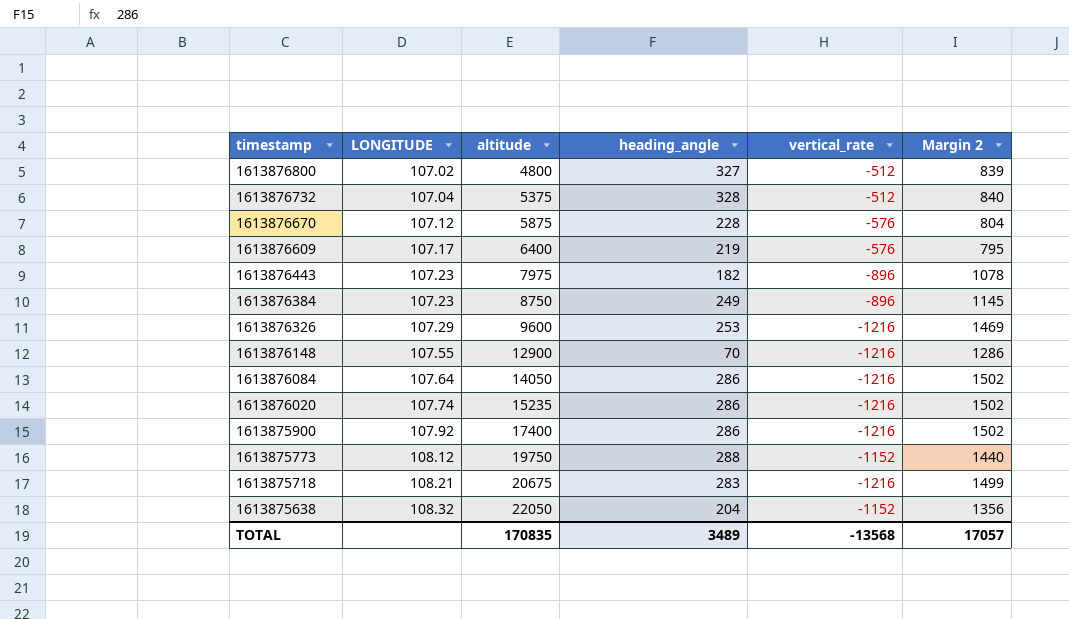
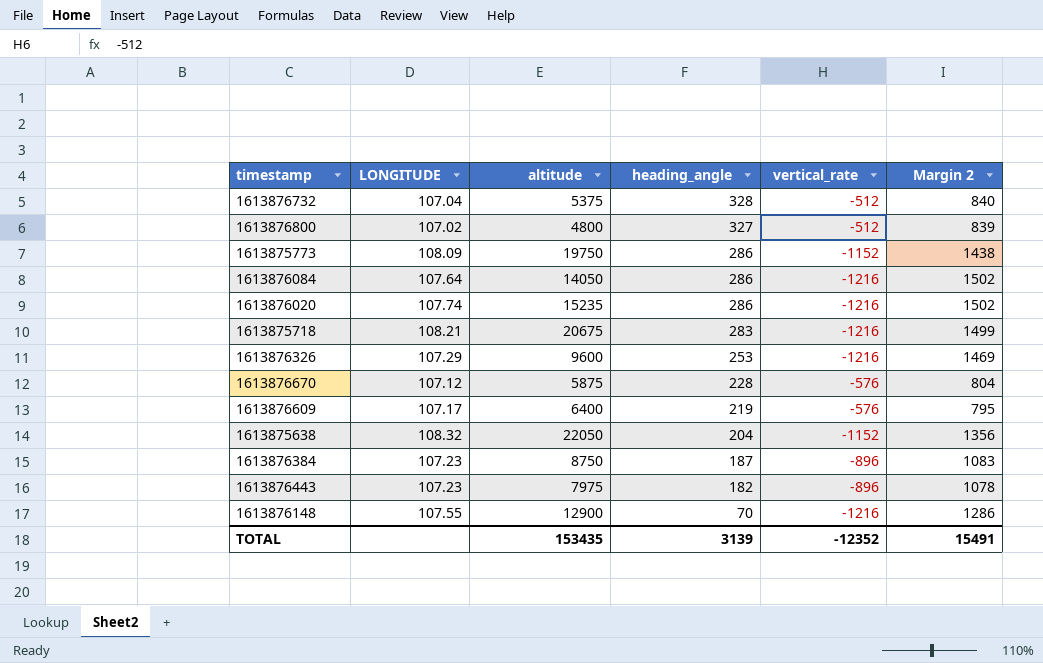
row order: timestamp descending -> heading_angle descending
row 1613875900: 107.92 | 17400 | 286 | -1216 | 1502 -> none
1613875773 | LONGITUDE: 108.12 -> 108.09
1613875773 | heading_angle: 288 -> 286
1613875773 | Margin 2: 1440 -> 1438
1613876384 | heading_angle: 249 -> 187
1613876384 | Margin 2: 1145 -> 1083
TOTAL | altitude: 170835 -> 153435
TOTAL | heading_angle: 3489 -> 3139
TOTAL | vertical_rate: -13568 -> -12352
TOTAL | Margin 2: 17057 -> 15491

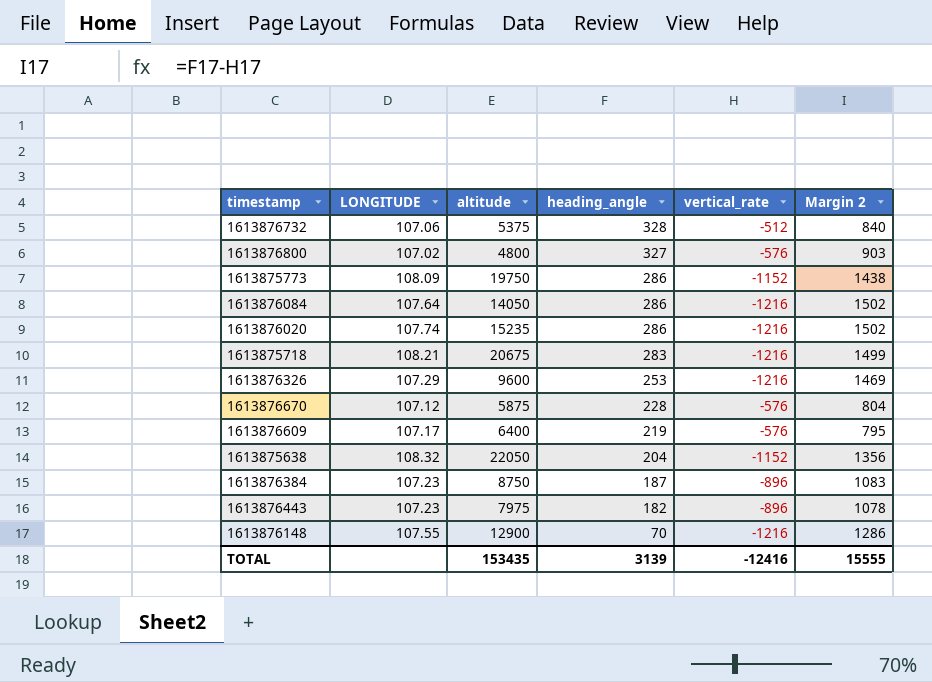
1613876732 | LONGITUDE: 107.04 -> 107.06
1613876800 | vertical_rate: -512 -> -576
1613876800 | Margin 2: 839 -> 903
TOTAL | vertical_rate: -12352 -> -12416
TOTAL | Margin 2: 15491 -> 15555

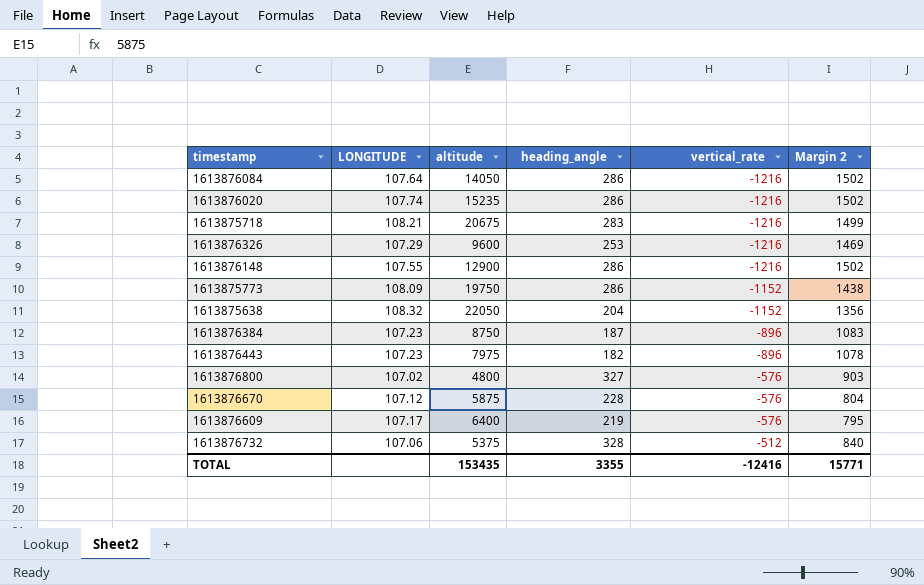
row order: heading_angle descending -> vertical_rate ascending
1613876148 | heading_angle: 70 -> 286
1613876148 | Margin 2: 1286 -> 1502
TOTAL | heading_angle: 3139 -> 3355
TOTAL | Margin 2: 15555 -> 15771

